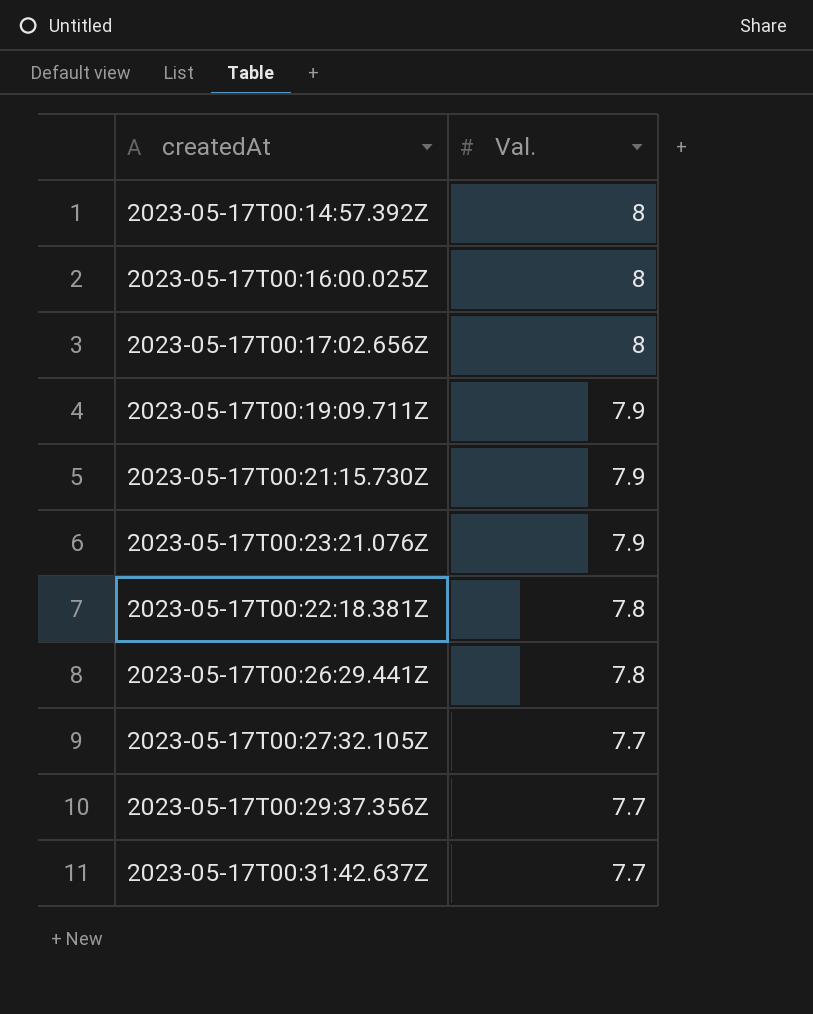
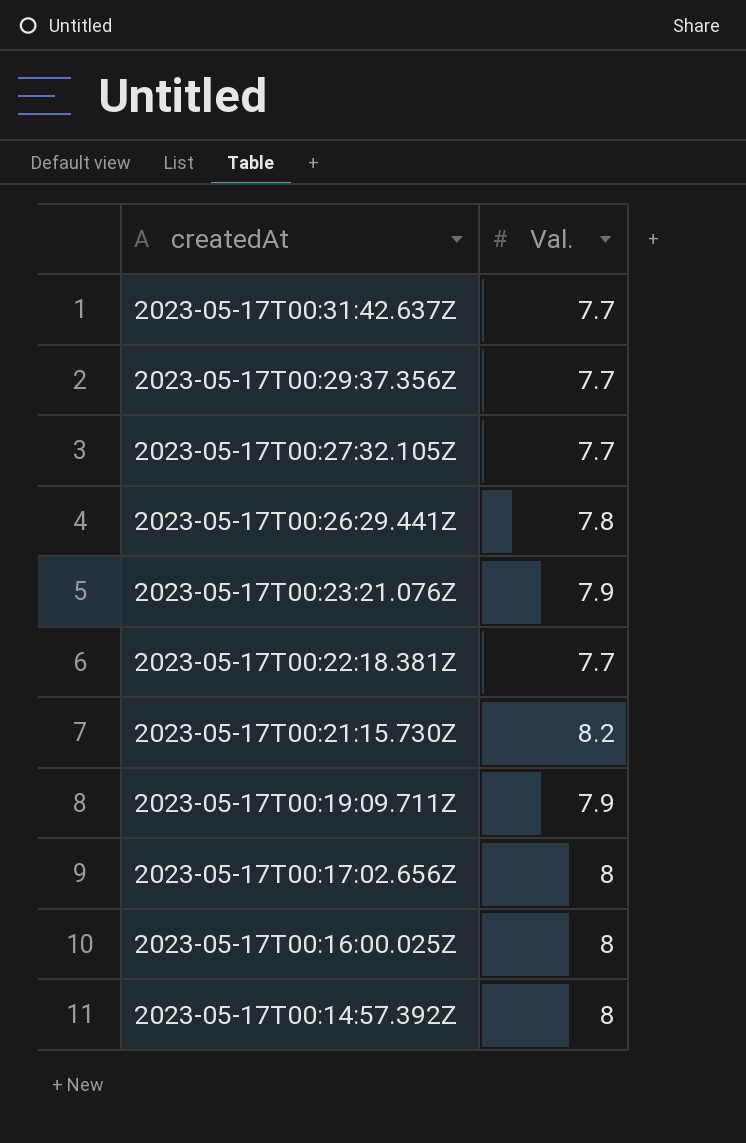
row order: Val. descending -> createdAt descending
2023-05-17T00:22:18.381Z | Val.: 7.8 -> 7.7
2023-05-17T00:21:15.730Z | Val.: 7.9 -> 8.2

